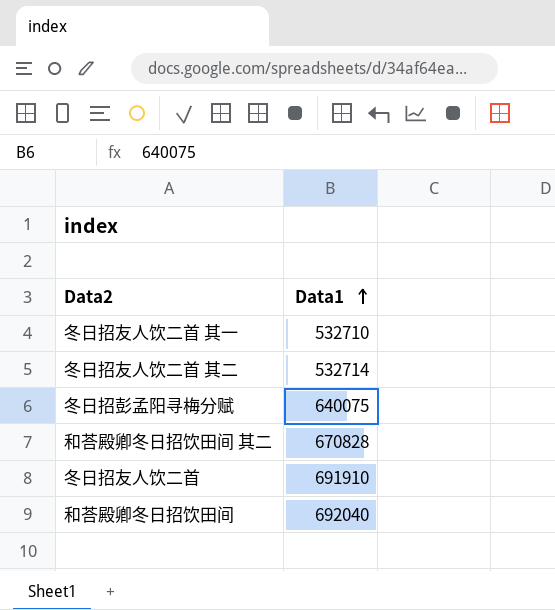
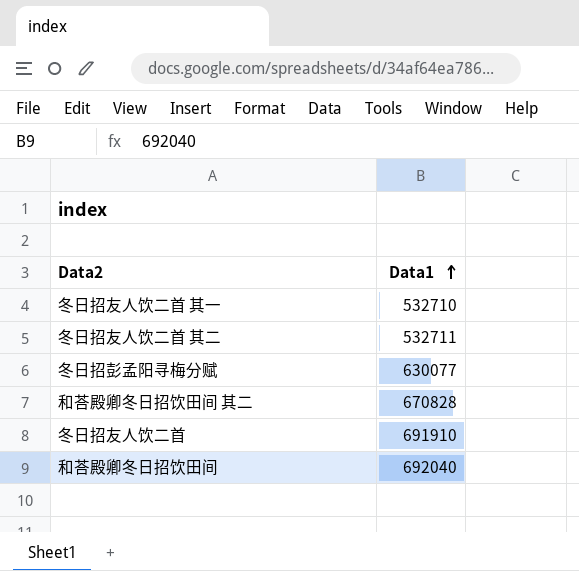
冬日招友人饮二首 其二 | Data1: 532714 -> 532711
冬日招彭孟阳寻梅分赋 | Data1: 640075 -> 630077

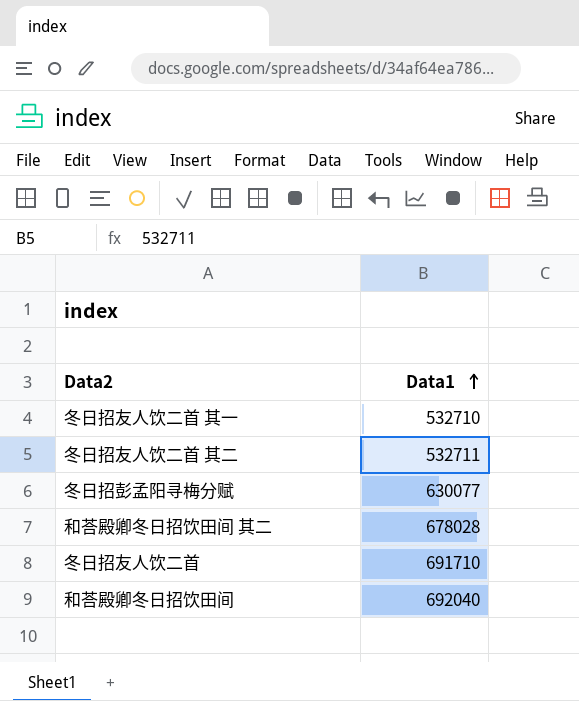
和荅殿卿冬日招饮田间 其二 | Data1: 670828 -> 678028
冬日招友人饮二首 | Data1: 691910 -> 691710

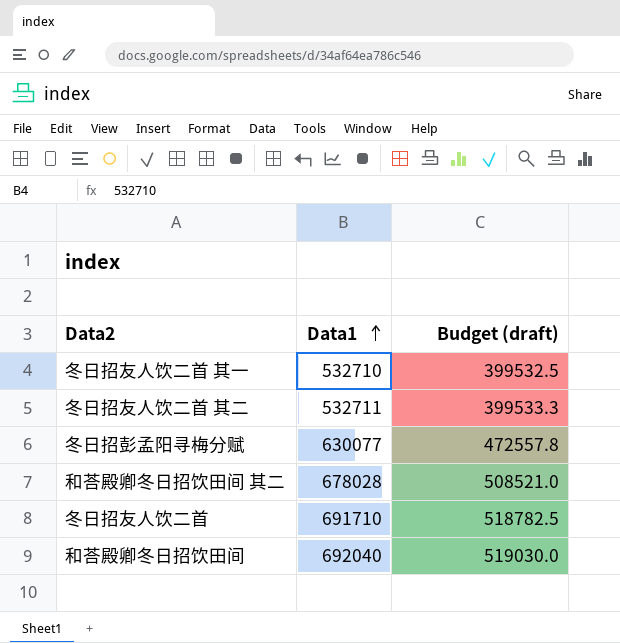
column Budget (draft) | formula: none -> [Data1] * 0.75

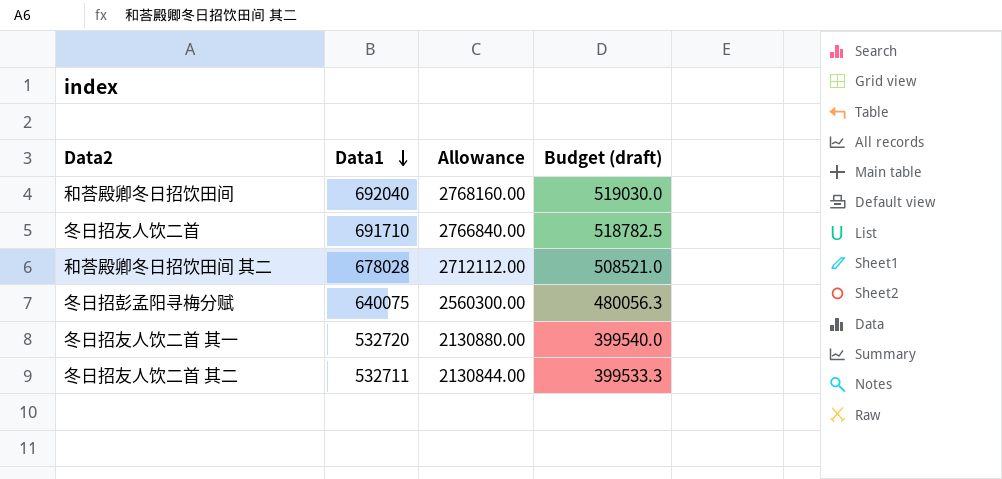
row order: Data1 ascending -> Data1 descending
column Allowance | formula: none -> [Data1] * 4
冬日招彭孟阳寻梅分赋 | Data1: 630077 -> 640075
冬日招彭孟阳寻梅分赋 | Budget (draft): 472557.8 -> 480056.3
冬日招友人饮二首 其一 | Data1: 532710 -> 532720
冬日招友人饮二首 其一 | Budget (draft): 399532.5 -> 399540.0

